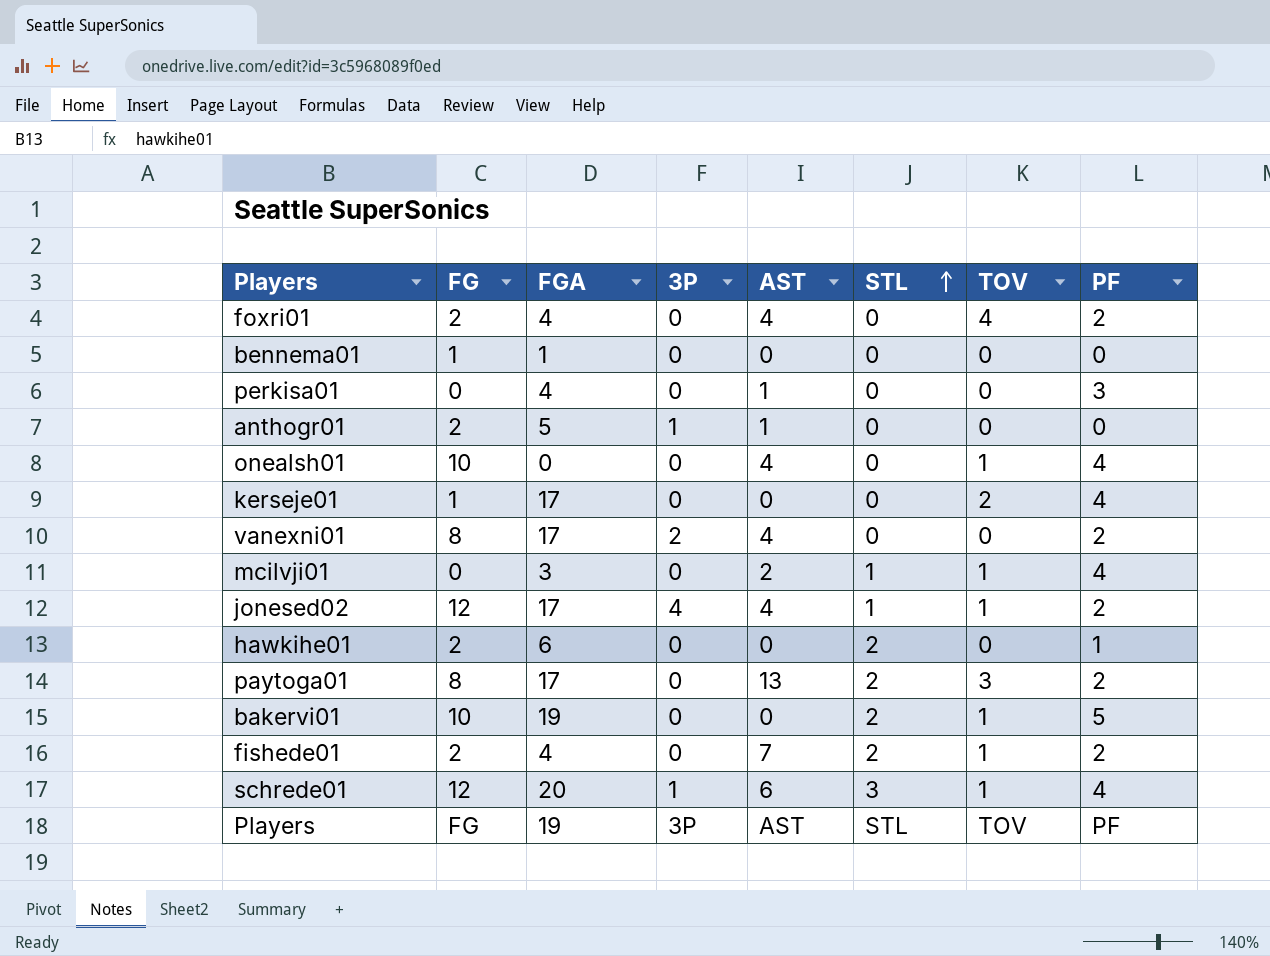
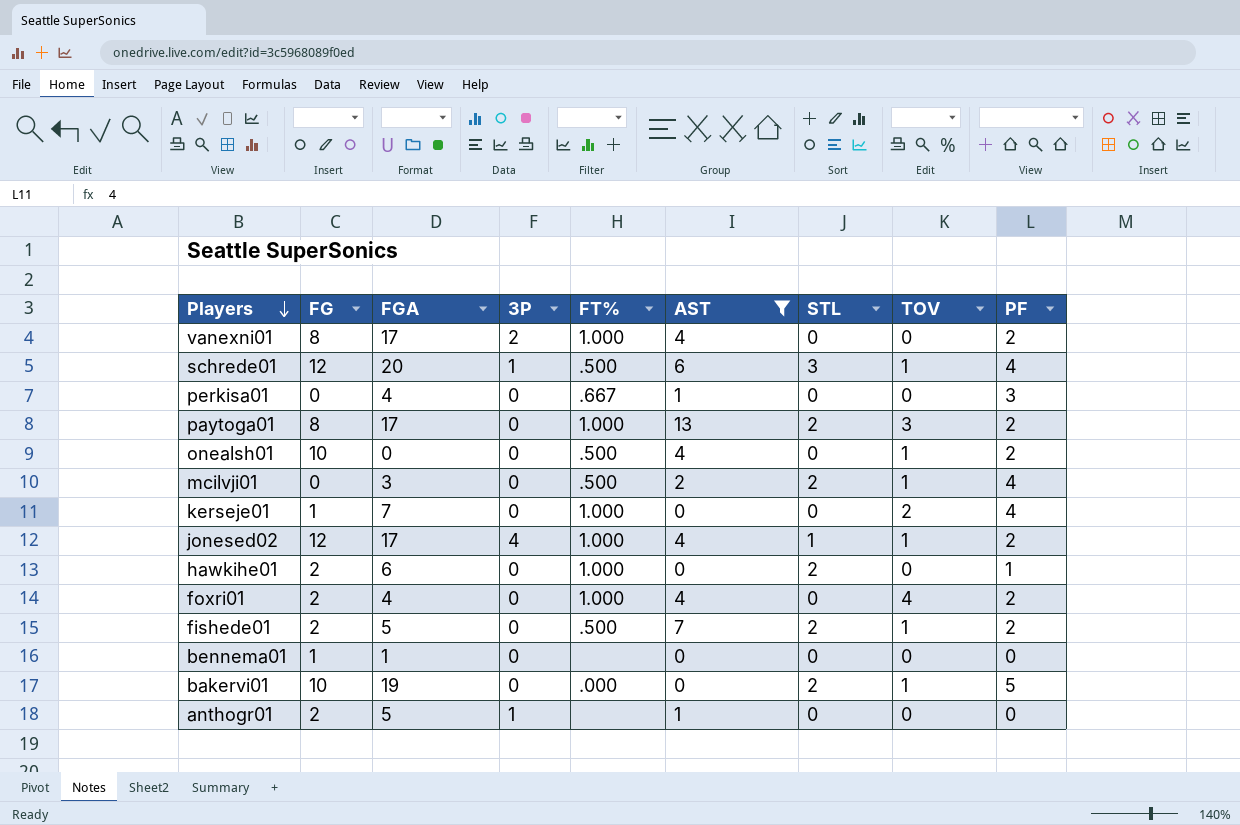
filter: none -> AST != AST
row order: STL ascending -> Players descending
column FT% | position: none -> 5
onealsh01 | PF: 4 -> 2
mcilvji01 | STL: 1 -> 2
kerseje01 | FGA: 17 -> 7
fishede01 | FGA: 4 -> 5

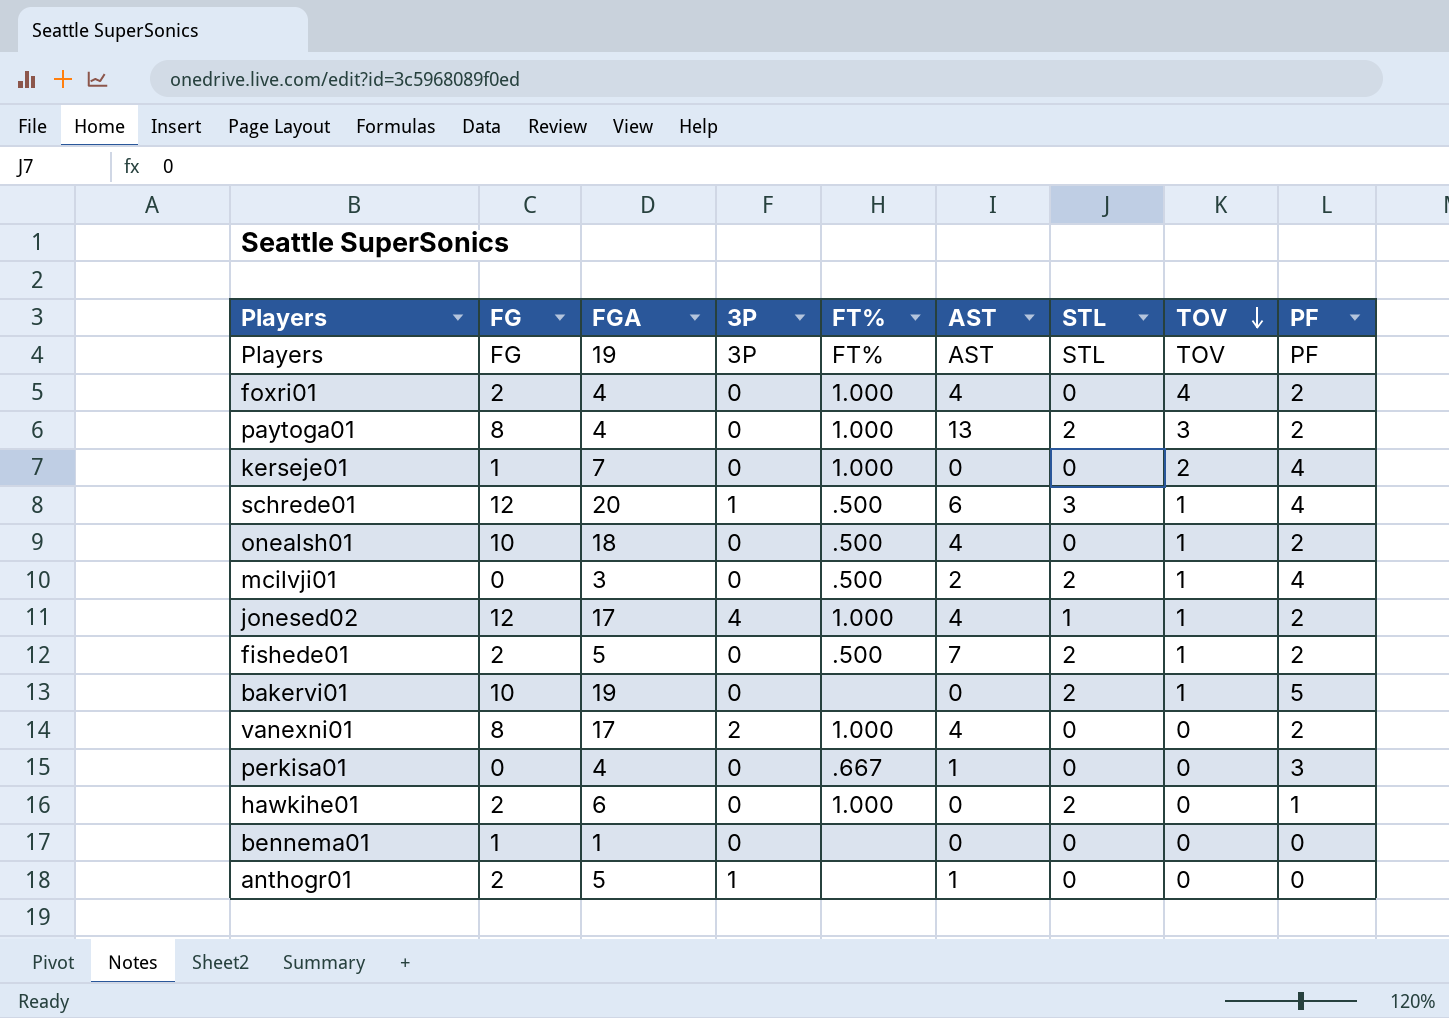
filter: AST != AST -> none
row order: Players descending -> TOV descending
paytoga01 | FGA: 17 -> 4
onealsh01 | FGA: 0 -> 18
bakervi01 | FT%: .000 -> none

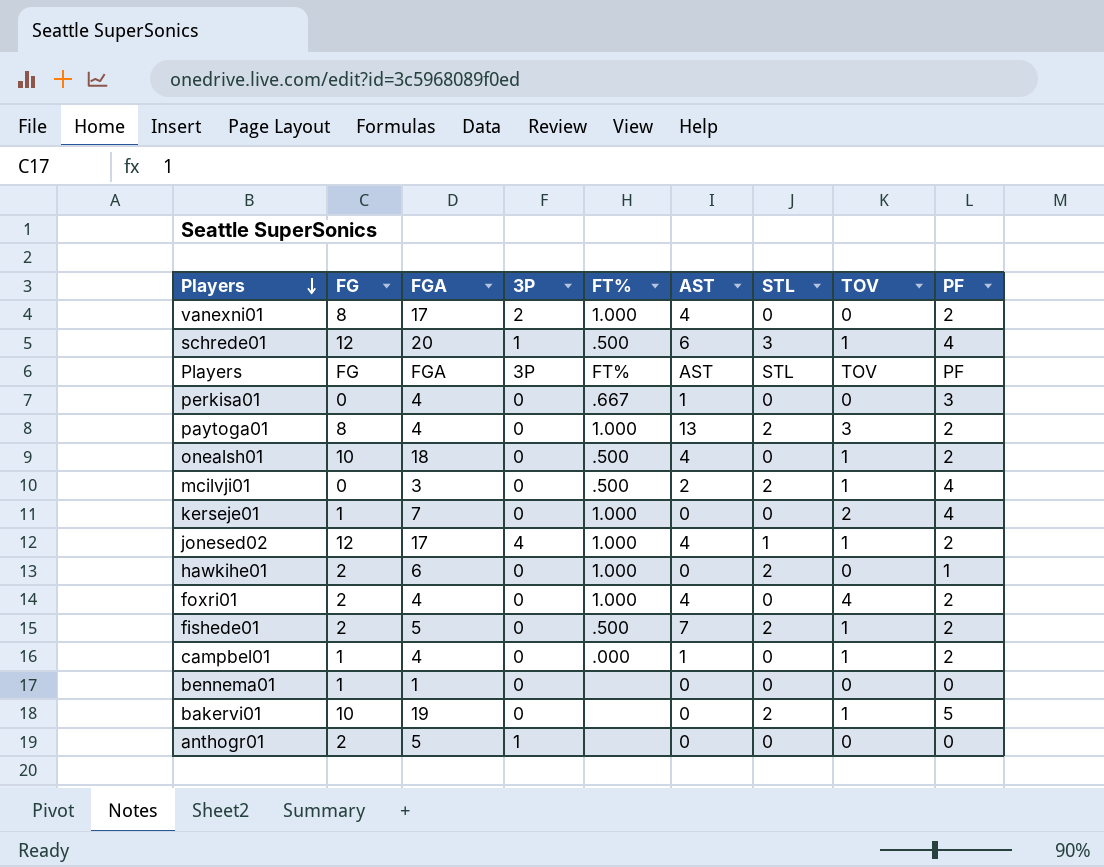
row order: TOV descending -> Players descending
Players | FGA: 19 -> FGA
row campbel01: none -> 1 | 4 | 0 | .000 | 1 | 0 | 1 | 2
anthogr01 | AST: 1 -> 0

